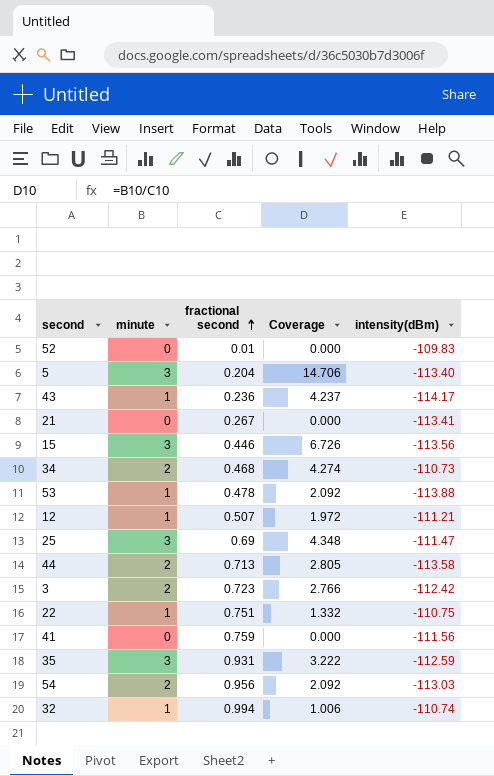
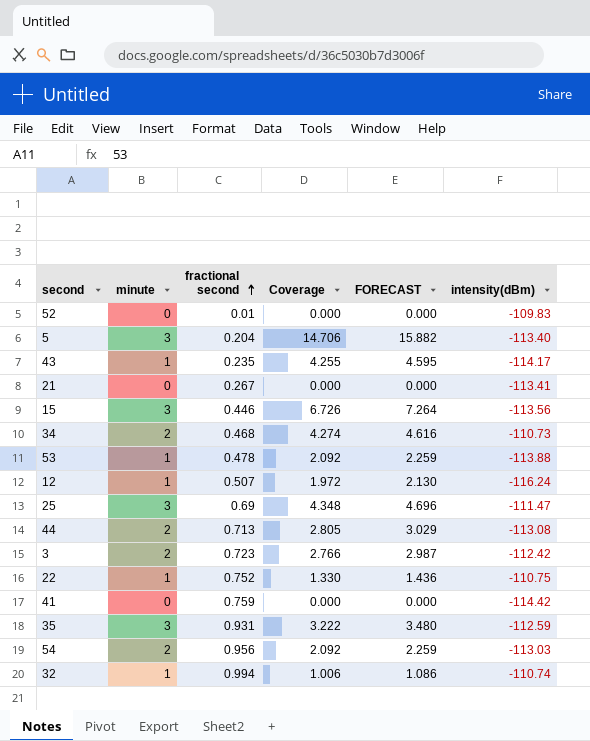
column FORECAST | formula: none -> [Coverage] * 1.08
43 | fractional second: 0.236 -> 0.235
43 | Coverage: 4.237 -> 4.255
12 | intensity(dBm): -111.21 -> -116.24
44 | intensity(dBm): -113.58 -> -113.08
22 | fractional second: 0.751 -> 0.752
22 | Coverage: 1.332 -> 1.330
41 | intensity(dBm): -111.56 -> -114.42

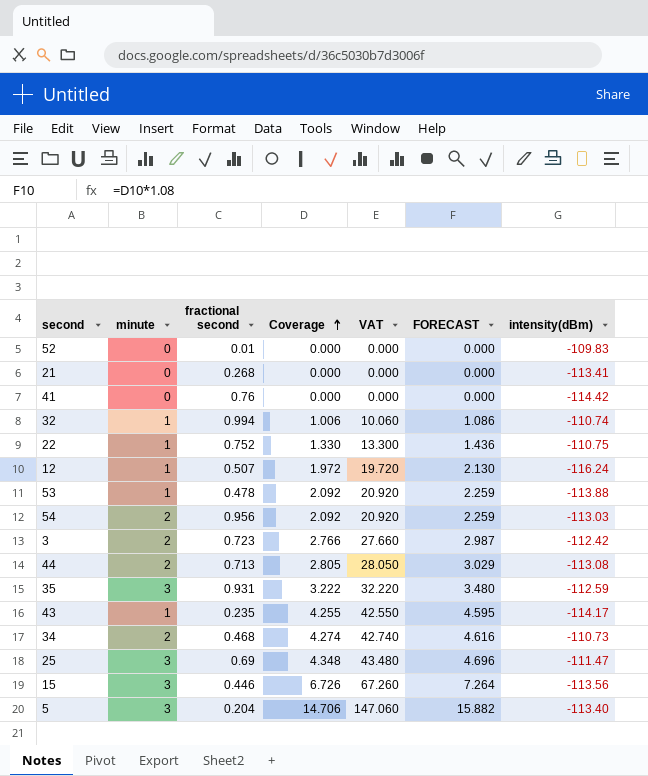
row order: fractional second ascending -> Coverage ascending
column VAT | formula: none -> [Coverage] * 10
21 | fractional second: 0.267 -> 0.268
41 | fractional second: 0.759 -> 0.76

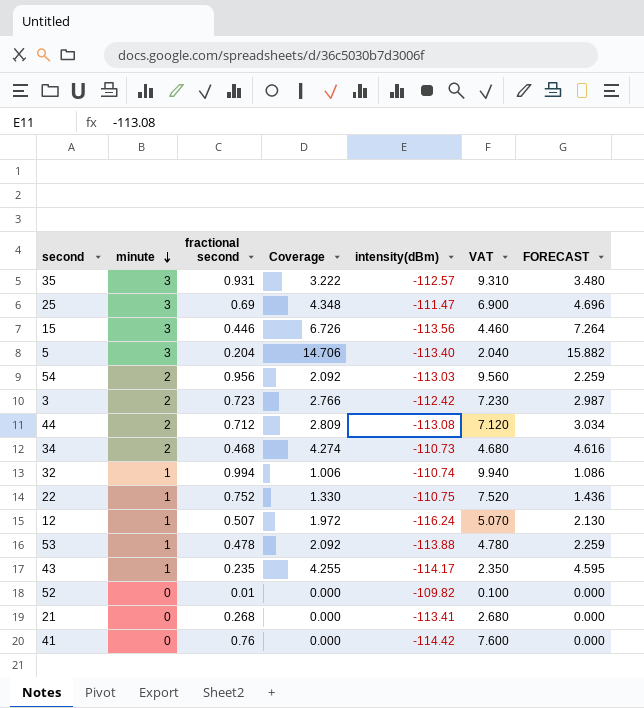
row order: Coverage ascending -> minute descending
column intensity(dBm) | position: 7 -> 5
column VAT | formula: [Coverage] * 10 -> [fractional second] * 10
35 | intensity(dBm): -112.59 -> -112.57
44 | fractional second: 0.713 -> 0.712
44 | Coverage: 2.805 -> 2.809
44 | FORECAST: 3.029 -> 3.034
52 | intensity(dBm): -109.83 -> -109.82

